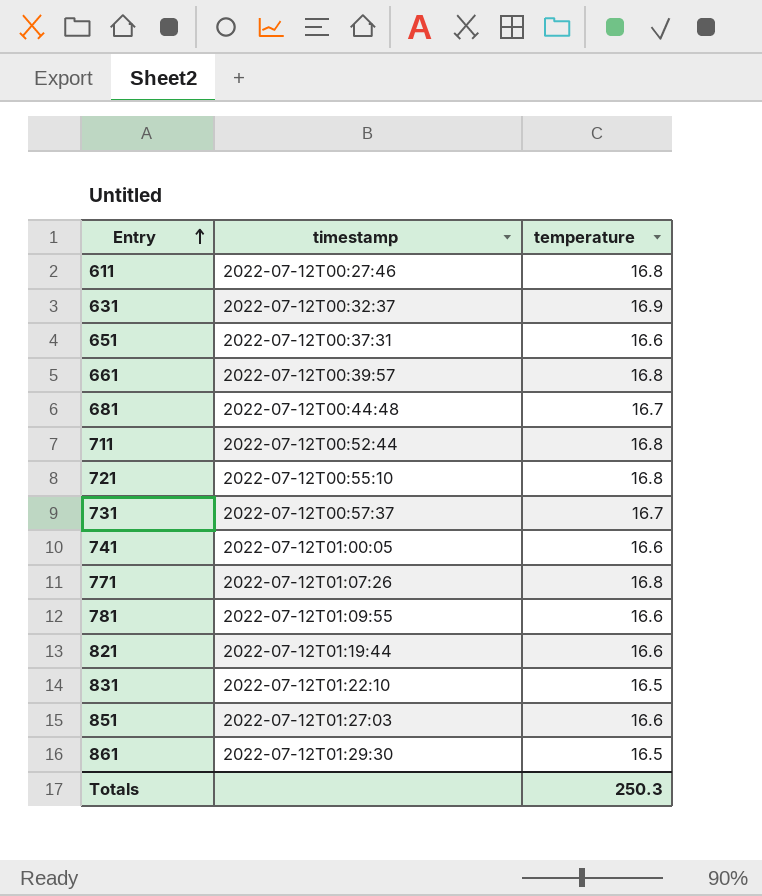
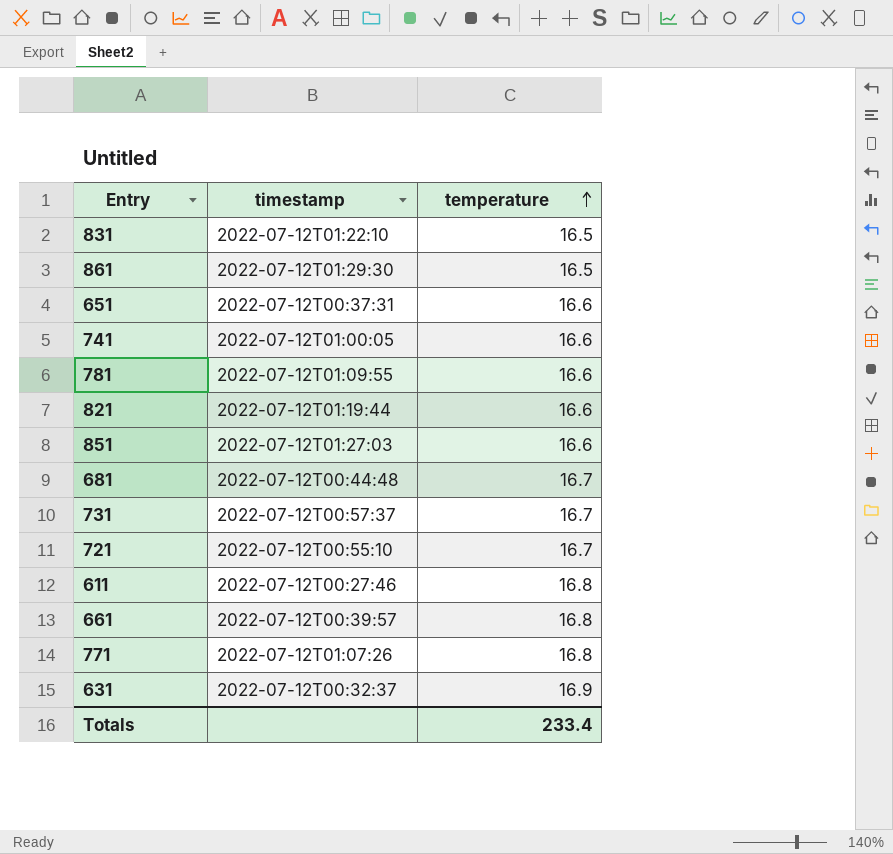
row order: Entry ascending -> temperature ascending
row 711: 2022-07-12T00:52:44 | 16.8 -> none
721 | temperature: 16.8 -> 16.7
Totals | temperature: 250.3 -> 233.4

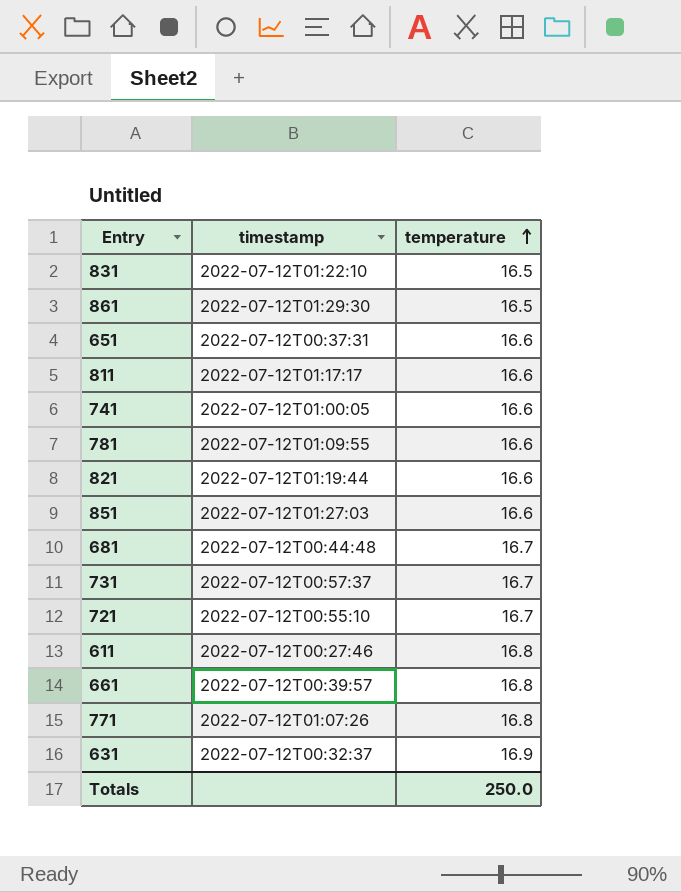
row 811: none -> 2022-07-12T01:17:17 | 16.6
Totals | temperature: 233.4 -> 250.0

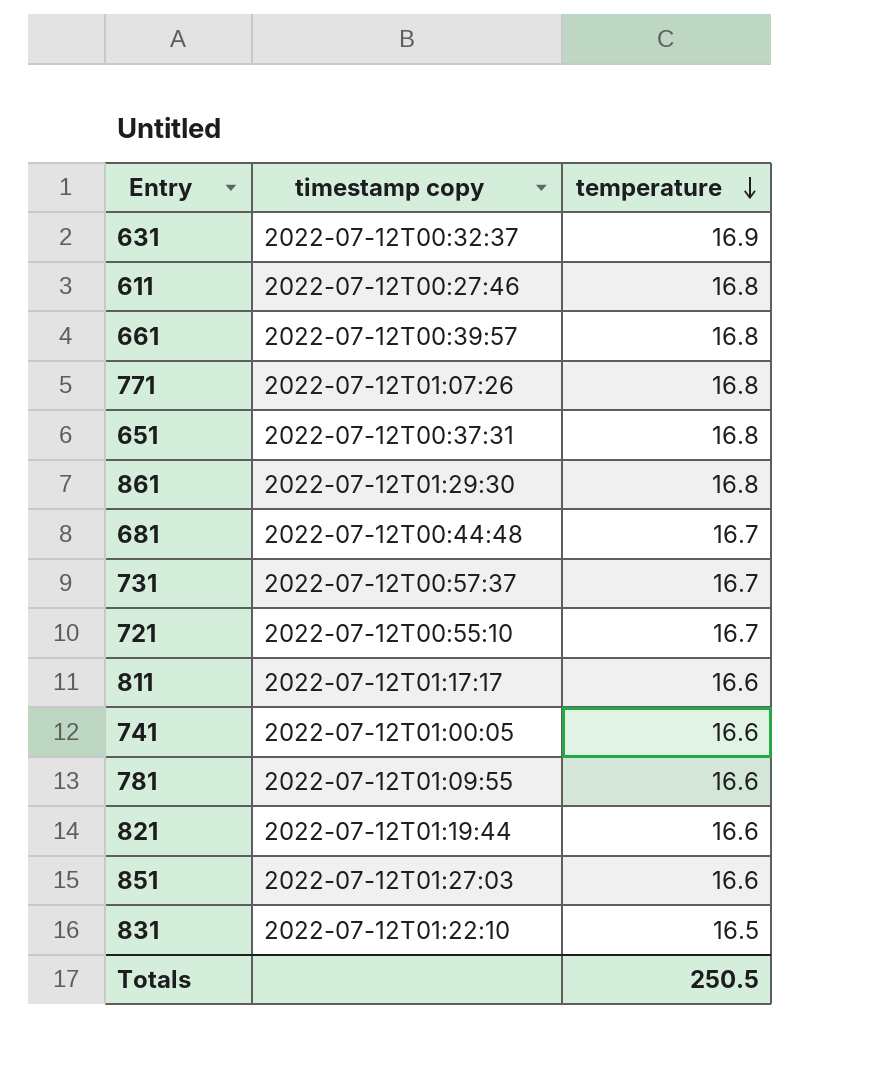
row order: temperature ascending -> temperature descending
column name: timestamp -> timestamp copy
651 | temperature: 16.6 -> 16.8
861 | temperature: 16.5 -> 16.8
Totals | temperature: 250.0 -> 250.5

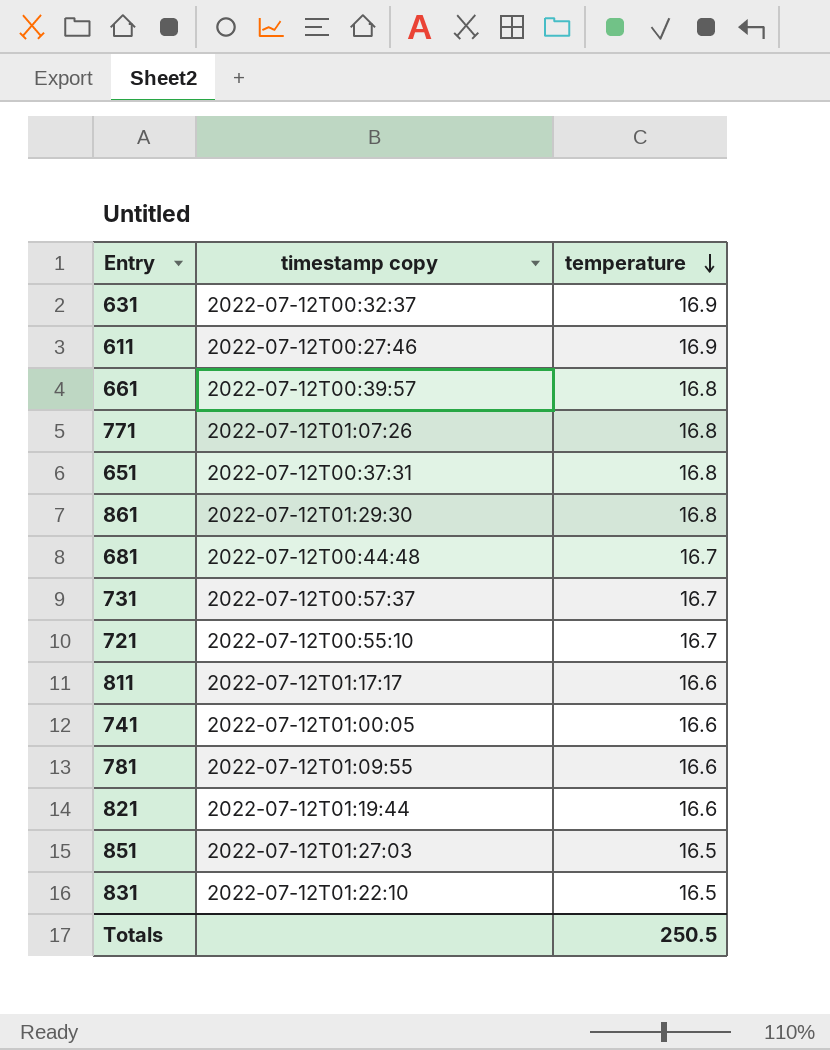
611 | temperature: 16.8 -> 16.9
851 | temperature: 16.6 -> 16.5

